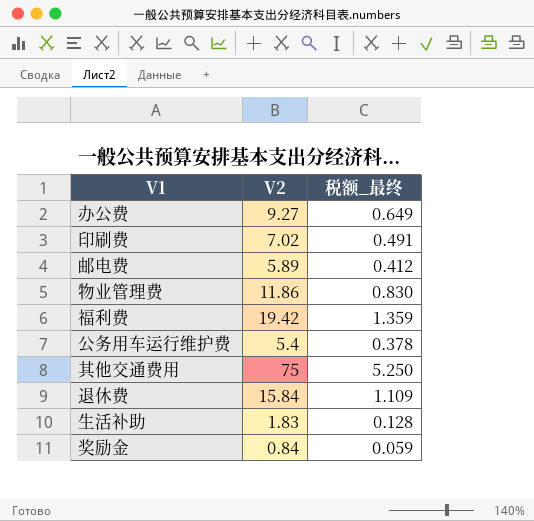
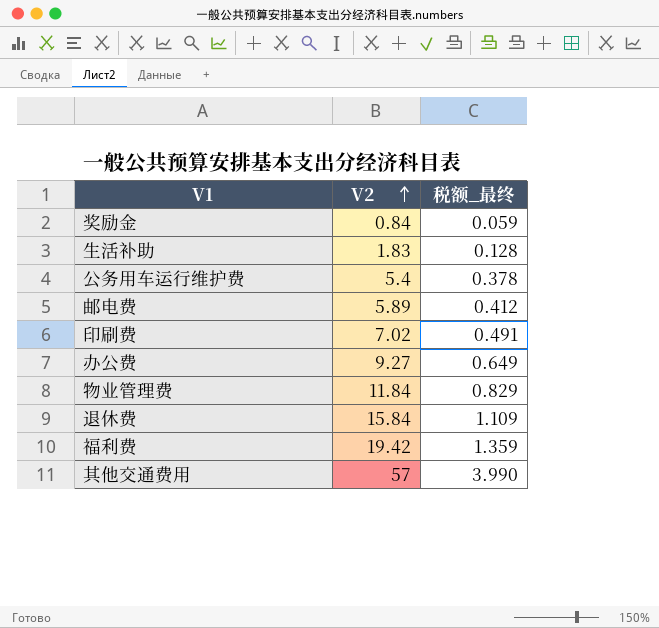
row order: none -> V2 ascending
物业管理费 | V2: 11.86 -> 11.84
物业管理费 | 税额_最终: 0.830 -> 0.829
其他交通费用 | V2: 75 -> 57
其他交通费用 | 税额_最终: 5.250 -> 3.990

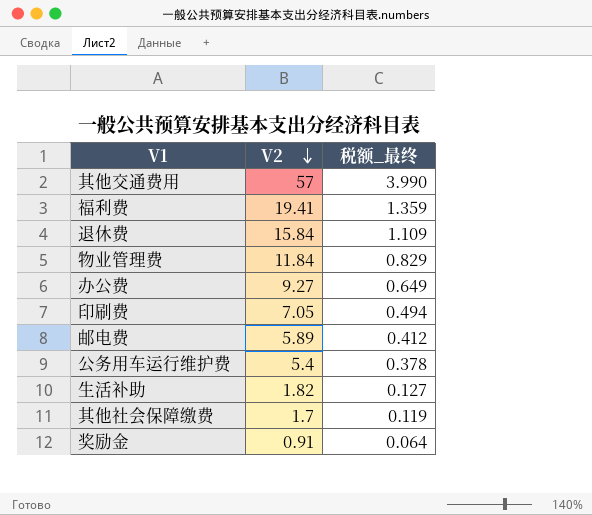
row order: V2 ascending -> V2 descending
福利费 | V2: 19.42 -> 19.41
印刷费 | V2: 7.02 -> 7.05
印刷费 | 税额_最终: 0.491 -> 0.494
生活补助 | V2: 1.83 -> 1.82
生活补助 | 税额_最终: 0.128 -> 0.127
row 其他社会保障缴费: none -> 1.7 | 0.119
奖励金 | V2: 0.84 -> 0.91
奖励金 | 税额_最终: 0.059 -> 0.064

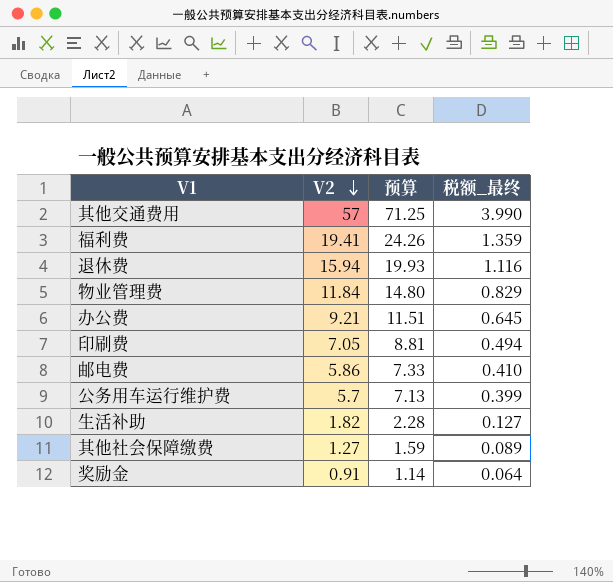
column 预算 | formula: none -> [V2] * 1.25
退休费 | V2: 15.84 -> 15.94
退休费 | 税额_最终: 1.109 -> 1.116
办公费 | V2: 9.27 -> 9.21
办公费 | 税额_最终: 0.649 -> 0.645
邮电费 | V2: 5.89 -> 5.86
邮电费 | 税额_最终: 0.412 -> 0.410
公务用车运行维护费 | V2: 5.4 -> 5.7
公务用车运行维护费 | 税额_最终: 0.378 -> 0.399
其他社会保障缴费 | V2: 1.7 -> 1.27
其他社会保障缴费 | 税额_最终: 0.119 -> 0.089

